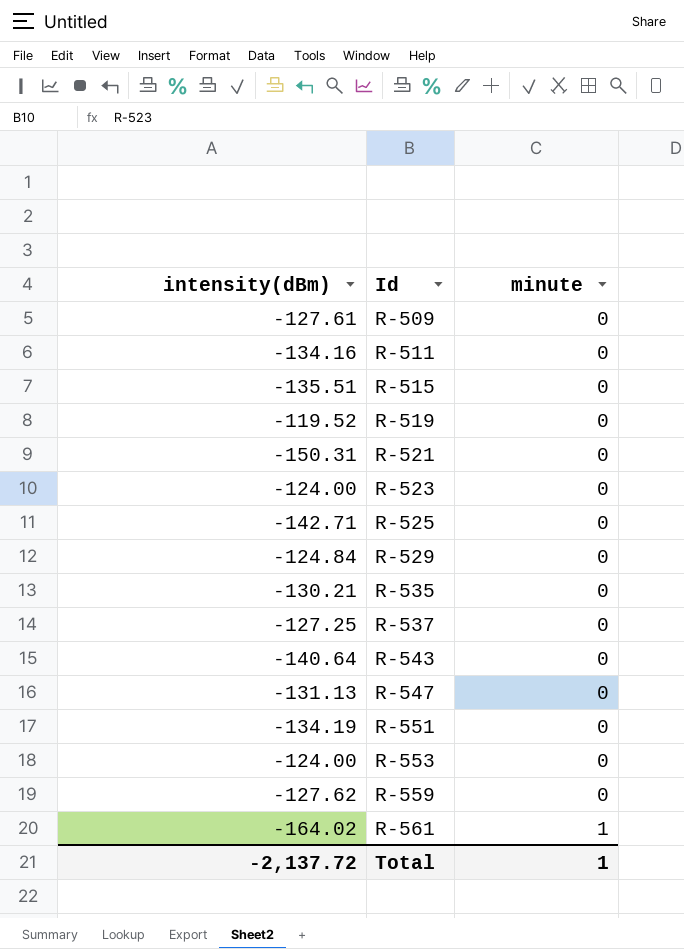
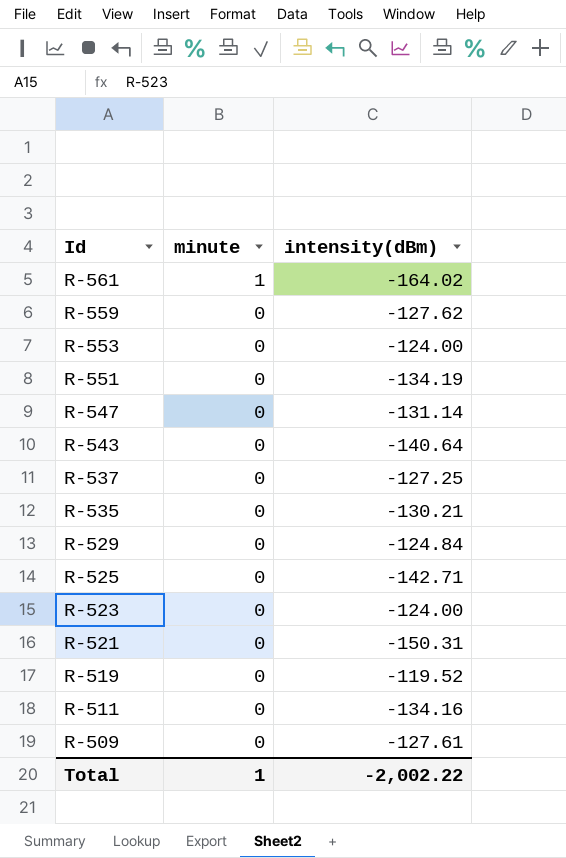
row order: Id ascending -> Id descending
column intensity(dBm) | position: 1 -> 3
row R-515: -135.51 | 0 -> none
R-547 | intensity(dBm): -131.13 -> -131.14
Total | intensity(dBm): -2,137.72 -> -2,002.22

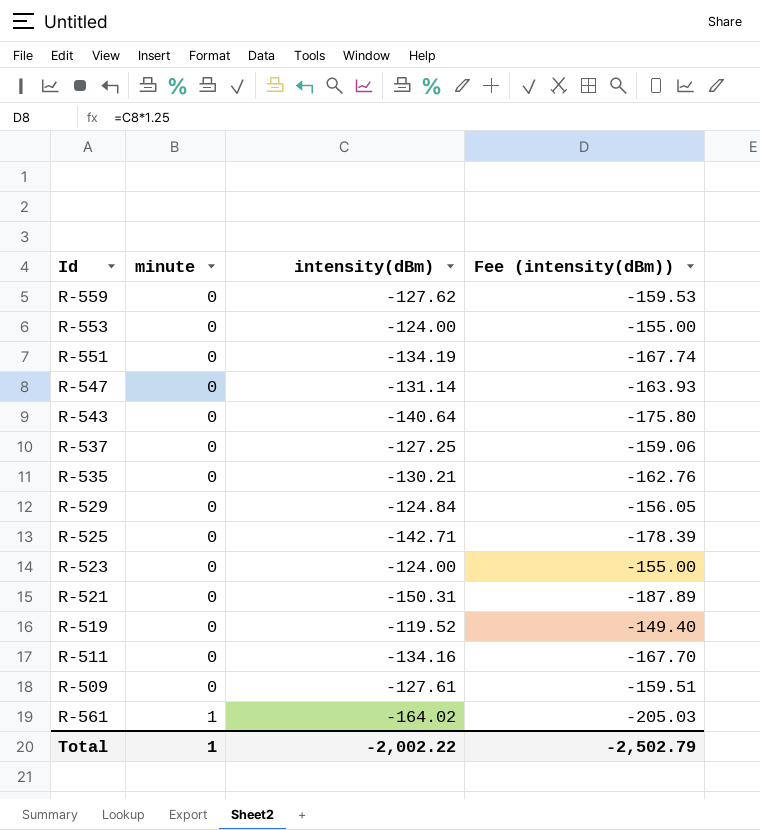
row order: Id descending -> minute ascending
column Fee (intensity(dBm)) | formula: none -> [intensity(dBm)] * 1.25

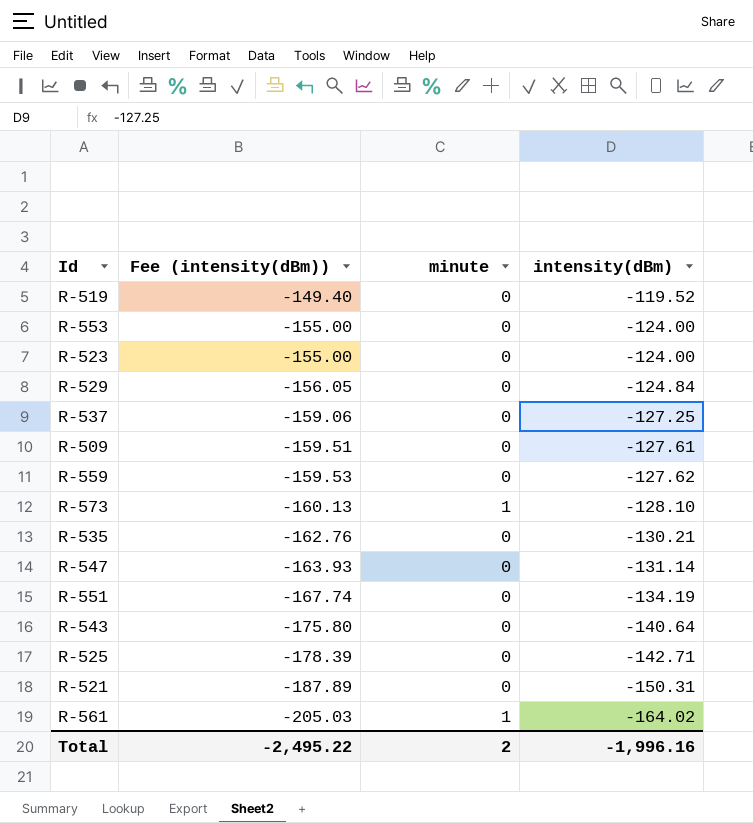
row order: minute ascending -> Fee (intensity(dBm)) descending
column Fee (intensity(dBm)) | position: 4 -> 2
row R-511: 0 | -134.16 | -167.70 -> none
row R-573: none -> -160.13 | 1 | -128.10
Total | Fee (intensity(dBm)): -2,502.79 -> -2,495.22
Total | minute: 1 -> 2
Total | intensity(dBm): -2,002.22 -> -1,996.16

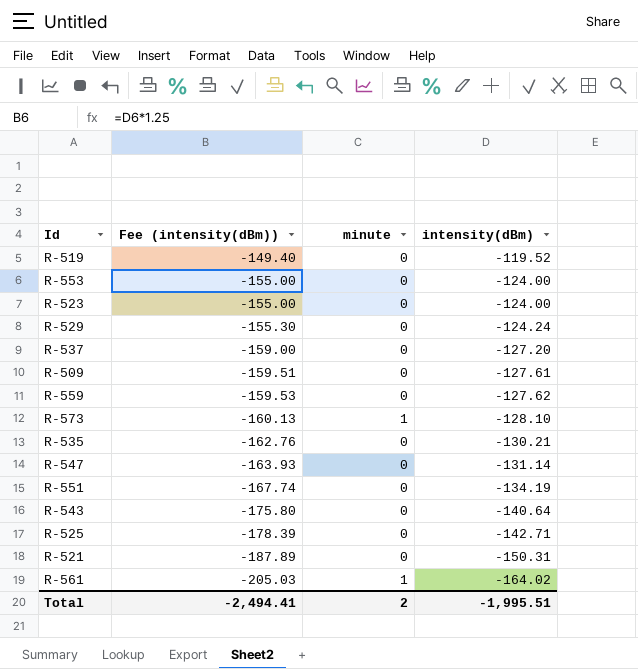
R-529 | Fee (intensity(dBm)): -156.05 -> -155.30
R-529 | intensity(dBm): -124.84 -> -124.24
R-537 | Fee (intensity(dBm)): -159.06 -> -159.00
R-537 | intensity(dBm): -127.25 -> -127.20
Total | Fee (intensity(dBm)): -2,495.22 -> -2,494.41
Total | intensity(dBm): -1,996.16 -> -1,995.51

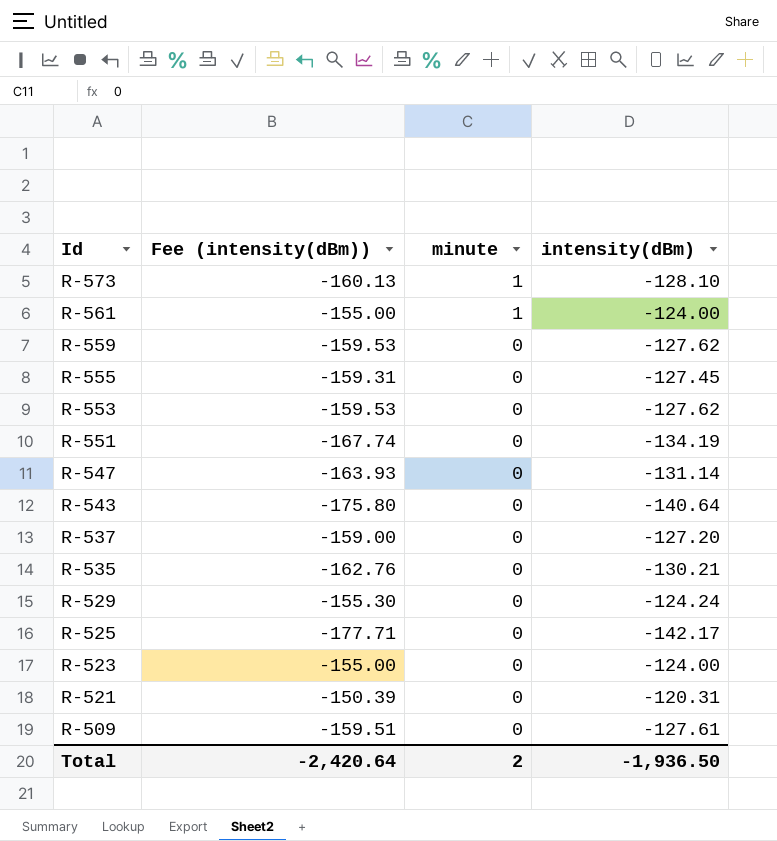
row order: Fee (intensity(dBm)) descending -> Id descending
row R-519: -149.40 | 0 | -119.52 -> none
R-561 | Fee (intensity(dBm)): -205.03 -> -155.00
R-561 | intensity(dBm): -164.02 -> -124.00
row R-555: none -> -159.31 | 0 | -127.45
R-553 | Fee (intensity(dBm)): -155.00 -> -159.53
R-553 | intensity(dBm): -124.00 -> -127.62
R-525 | Fee (intensity(dBm)): -178.39 -> -177.71
R-525 | intensity(dBm): -142.71 -> -142.17
R-521 | Fee (intensity(dBm)): -187.89 -> -150.39
R-521 | intensity(dBm): -150.31 -> -120.31
Total | Fee (intensity(dBm)): -2,494.41 -> -2,420.64
Total | intensity(dBm): -1,995.51 -> -1,936.50

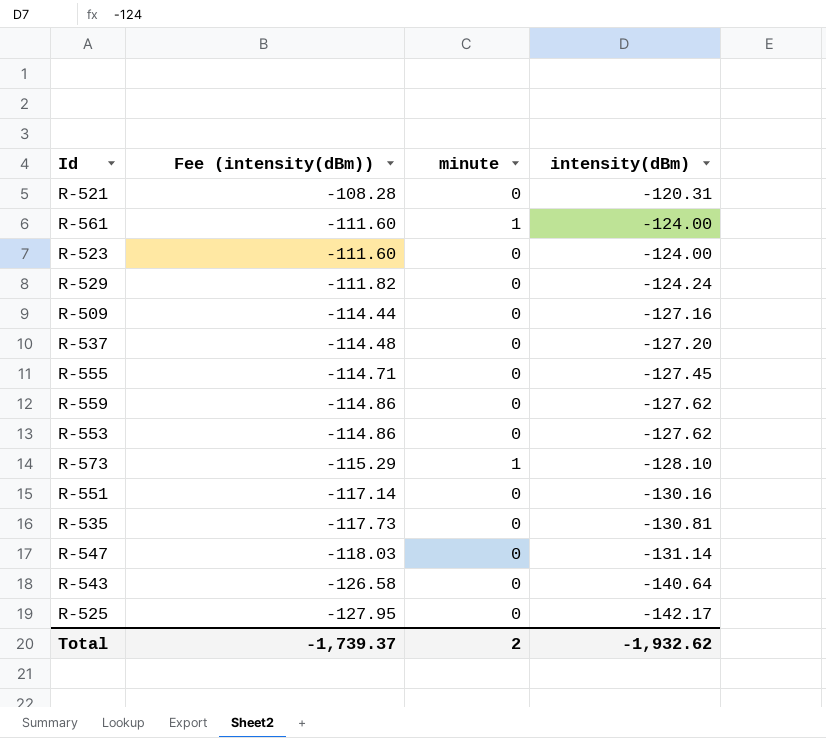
row order: Id descending -> Fee (intensity(dBm)) descending
column Fee (intensity(dBm)) | formula: [intensity(dBm)] * 1.25 -> [intensity(dBm)] * 0.9
R-509 | intensity(dBm): -127.61 -> -127.16
R-551 | intensity(dBm): -134.19 -> -130.16
R-535 | intensity(dBm): -130.21 -> -130.81
Total | Fee (intensity(dBm)): -2,420.64 -> -1,739.37
Total | intensity(dBm): -1,936.50 -> -1,932.62

